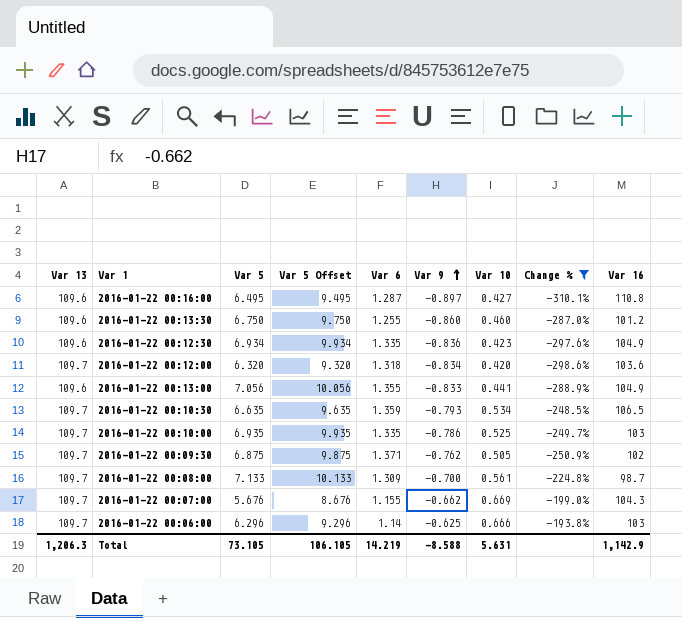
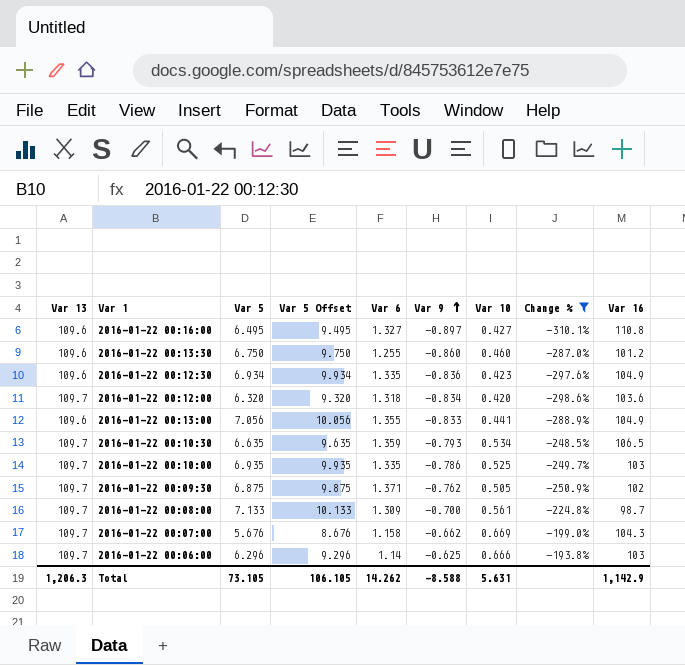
2016-01-22 00:16:00 | Var 6: 1.287 -> 1.327
2016-01-22 00:07:00 | Var 6: 1.155 -> 1.158
Total | Var 6: 14.219 -> 14.262

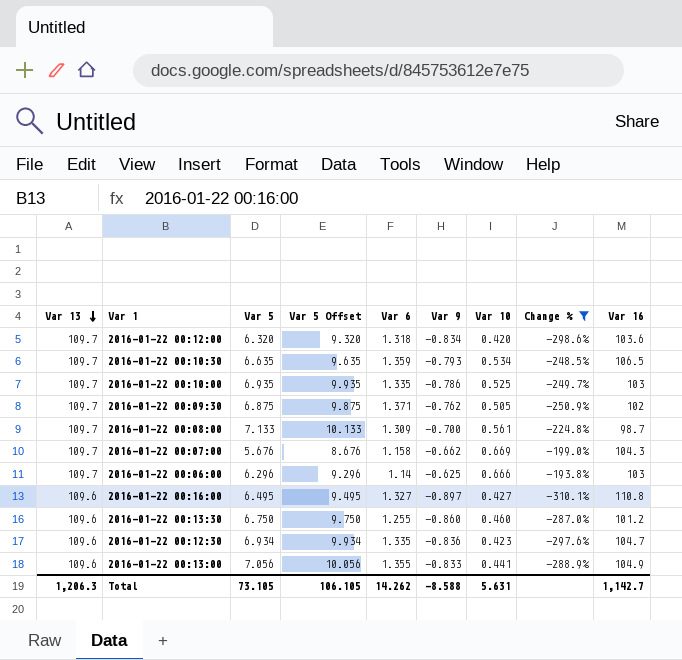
row order: Var 9 ascending -> Var 13 descending
2016-01-22 00:12:30 | Var 16: 104.9 -> 104.7
Total | Var 16: 1,142.9 -> 1,142.7

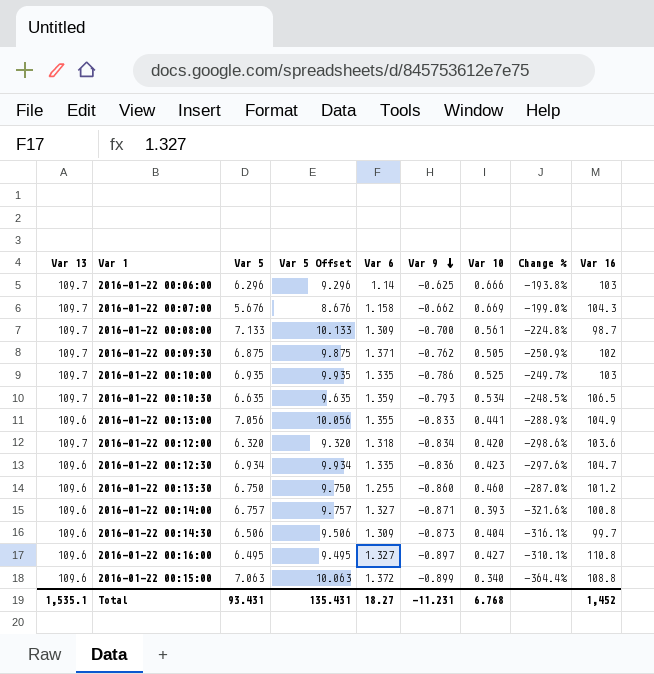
filter: Change % >= -310.1% -> none
row order: Var 13 descending -> Var 9 descending
Total | Var 13: 1,206.3 -> 1,535.1
Total | Var 5: 73.105 -> 93.431
Total | Var 5 Offset: 106.105 -> 135.431
Total | Var 6: 14.262 -> 18.27
Total | Var 9: -8.588 -> -11.231
Total | Var 10: 5.631 -> 6.768
Total | Var 16: 1,142.7 -> 1,452

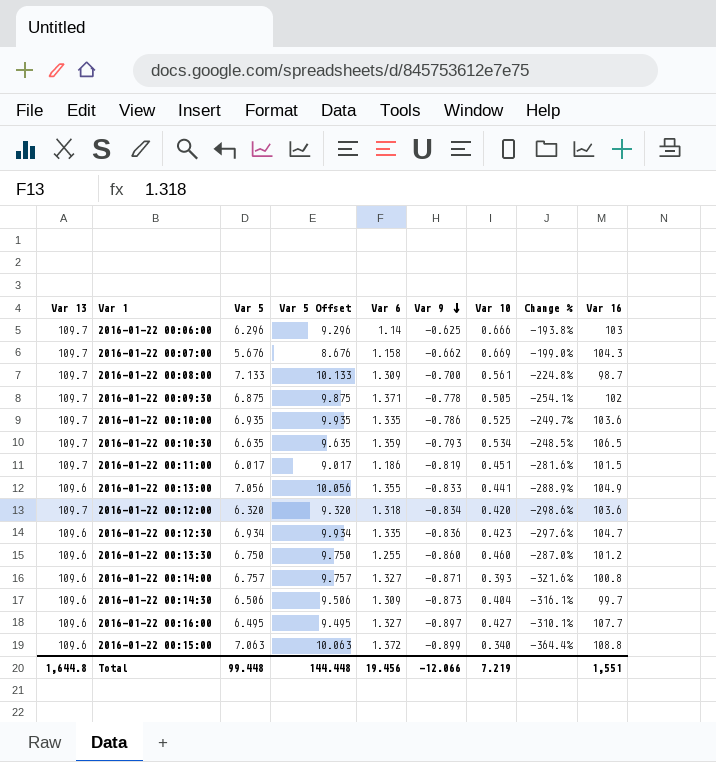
2016-01-22 00:09:30 | Var 9: -0.762 -> -0.778
2016-01-22 00:09:30 | Change %: -250.9% -> -254.1%
2016-01-22 00:10:00 | Var 16: 103 -> 103.6
row 2016-01-22 00:11:00: none -> 109.7 | 6.017 | 9.017 | 1.186 | -0.819 | 0.451 | -281.6% | 101.5
2016-01-22 00:16:00 | Var 16: 110.8 -> 107.7
Total | Var 13: 1,535.1 -> 1,644.8
Total | Var 5: 93.431 -> 99.448
Total | Var 5 Offset: 135.431 -> 144.448
Total | Var 6: 18.27 -> 19.456
Total | Var 9: -11.231 -> -12.066
Total | Var 10: 6.768 -> 7.219
Total | Var 16: 1,452 -> 1,551

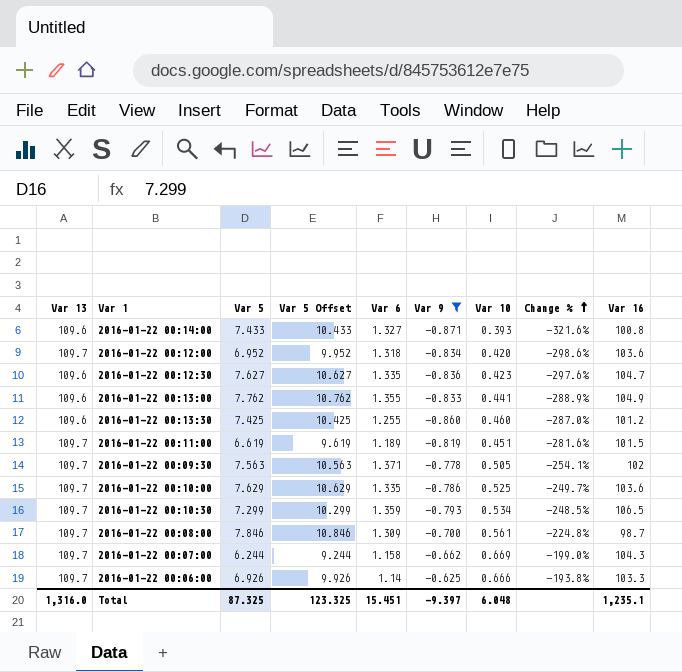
filter: none -> Var 9 >= -0.871
row order: Var 9 descending -> Change % ascending
2016-01-22 00:14:00 | Var 5: 6.757 -> 7.433
2016-01-22 00:14:00 | Var 5 Offset: 9.757 -> 10.433
2016-01-22 00:12:00 | Var 5: 6.320 -> 6.952
2016-01-22 00:12:00 | Var 5 Offset: 9.320 -> 9.952
2016-01-22 00:12:30 | Var 5: 6.934 -> 7.627
2016-01-22 00:12:30 | Var 5 Offset: 9.934 -> 10.627
2016-01-22 00:13:00 | Var 5: 7.056 -> 7.762
2016-01-22 00:13:00 | Var 5 Offset: 10.056 -> 10.762
2016-01-22 00:13:30 | Var 5: 6.750 -> 7.425
2016-01-22 00:13:30 | Var 5 Offset: 9.750 -> 10.425
2016-01-22 00:11:00 | Var 5: 6.017 -> 6.619
2016-01-22 00:11:00 | Var 5 Offset: 9.017 -> 9.619
2016-01-22 00:11:00 | Var 6: 1.186 -> 1.189
2016-01-22 00:09:30 | Var 5: 6.875 -> 7.563
2016-01-22 00:09:30 | Var 5 Offset: 9.875 -> 10.563
2016-01-22 00:10:00 | Var 5: 6.935 -> 7.629
2016-01-22 00:10:00 | Var 5 Offset: 9.935 -> 10.629
2016-01-22 00:10:30 | Var 5: 6.635 -> 7.299
2016-01-22 00:10:30 | Var 5 Offset: 9.635 -> 10.299
2016-01-22 00:08:00 | Var 5: 7.133 -> 7.846
2016-01-22 00:08:00 | Var 5 Offset: 10.133 -> 10.846
2016-01-22 00:07:00 | Var 5: 5.676 -> 6.244
2016-01-22 00:07:00 | Var 5 Offset: 8.676 -> 9.244
2016-01-22 00:06:00 | Var 5: 6.296 -> 6.926
2016-01-22 00:06:00 | Var 5 Offset: 9.296 -> 9.926
2016-01-22 00:06:00 | Var 16: 103 -> 103.3
Total | Var 13: 1,644.8 -> 1,316.0
Total | Var 5: 99.448 -> 87.325
Total | Var 5 Offset: 144.448 -> 123.325
Total | Var 6: 19.456 -> 15.451
Total | Var 9: -12.066 -> -9.397
Total | Var 10: 7.219 -> 6.048
Total | Var 16: 1,551 -> 1,235.1

